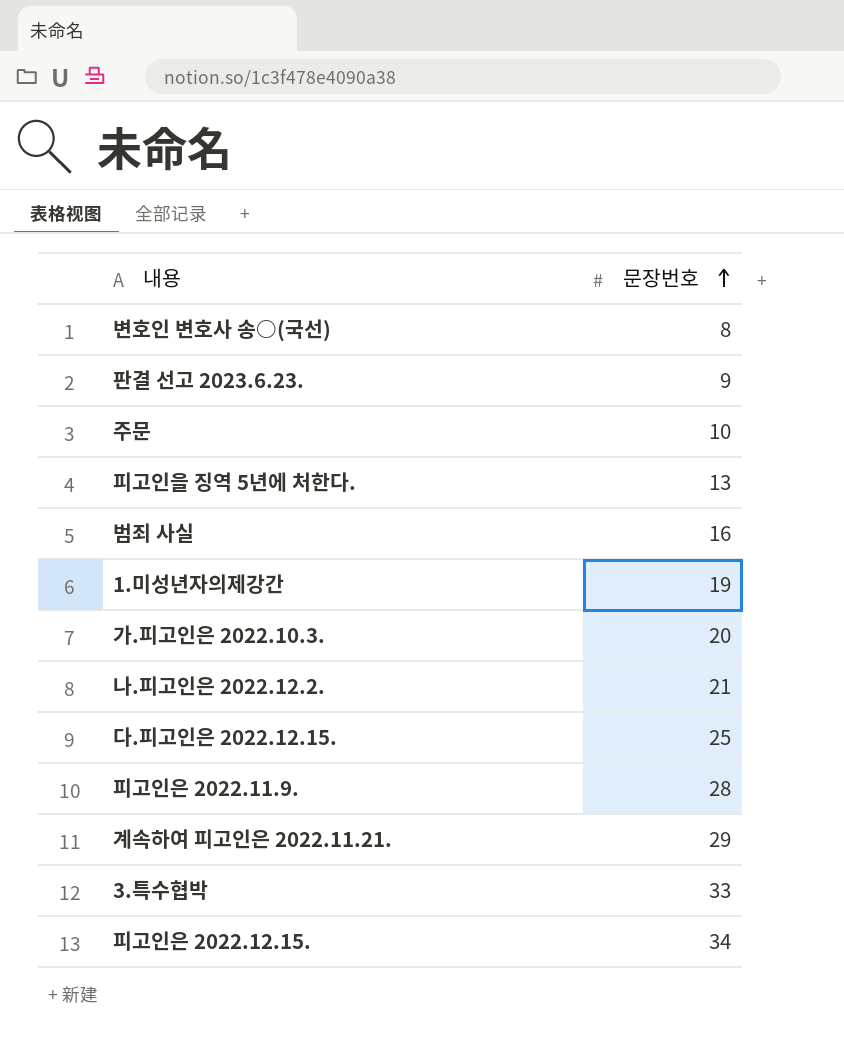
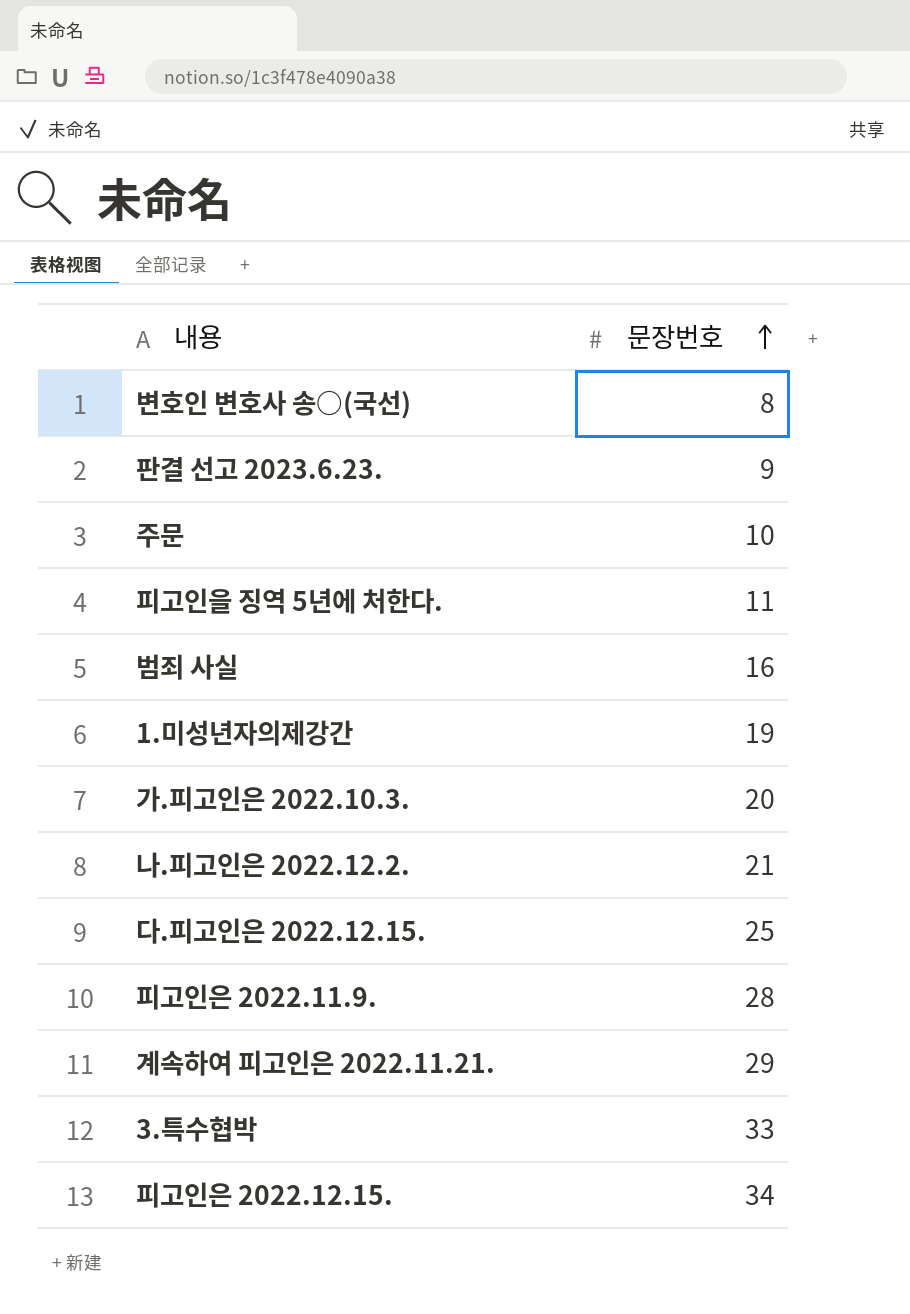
피고인을 징역 5년에 처한다. | 문장번호: 13 -> 11

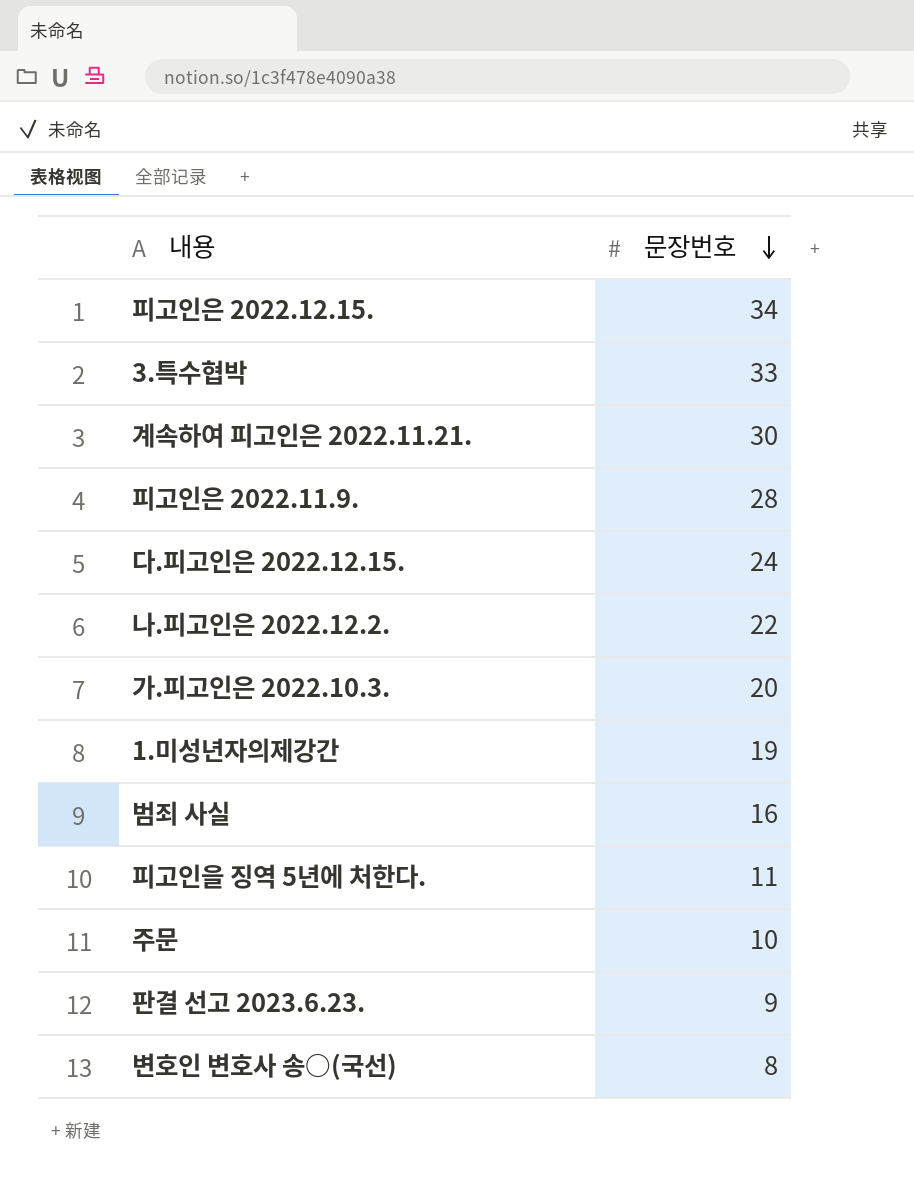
row order: 문장번호 ascending -> 문장번호 descending
계속하여 피고인은 2022.11.21. | 문장번호: 29 -> 30
다.피고인은 2022.12.15. | 문장번호: 25 -> 24
나.피고인은 2022.12.2. | 문장번호: 21 -> 22

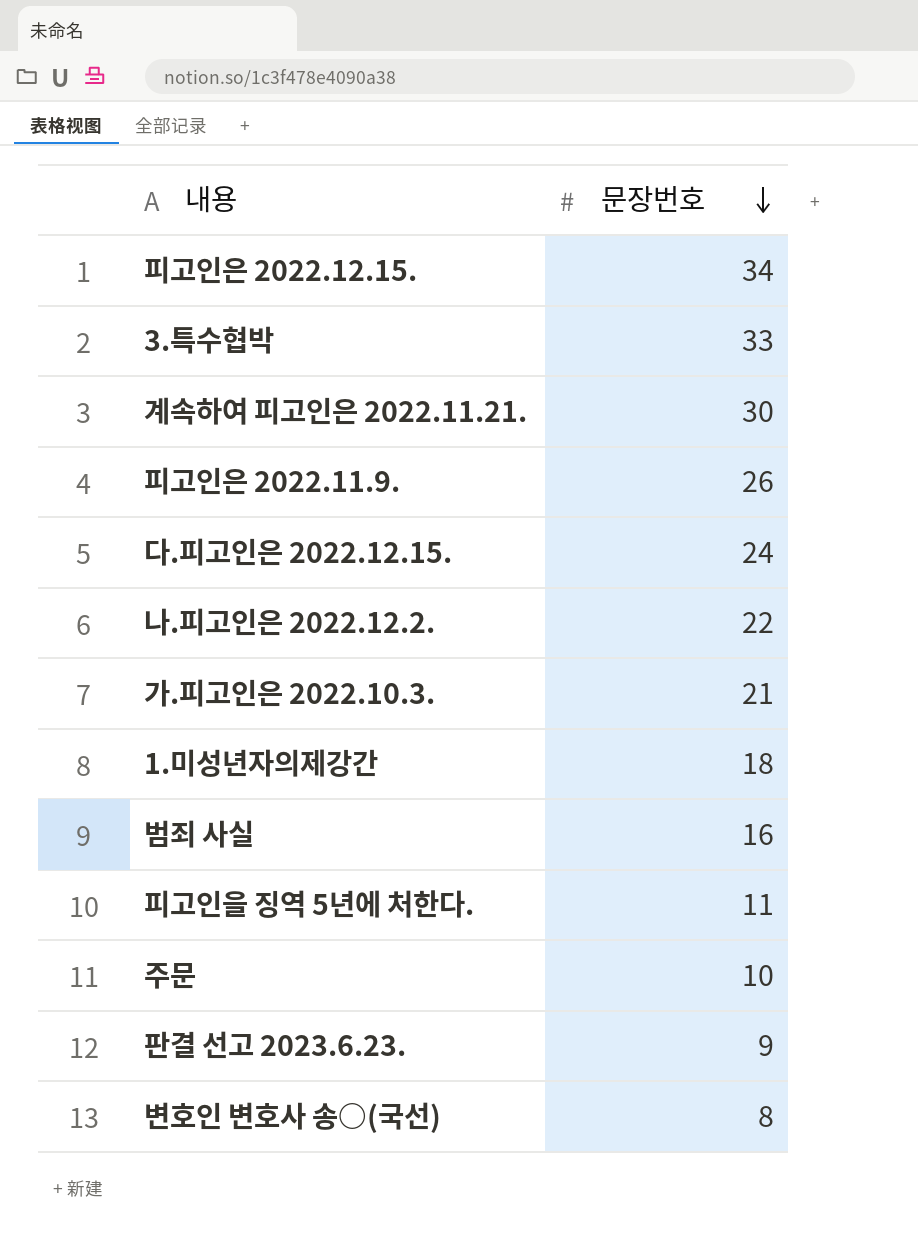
피고인은 2022.11.9. | 문장번호: 28 -> 26
가.피고인은 2022.10.3. | 문장번호: 20 -> 21
1.미성년자의제강간 | 문장번호: 19 -> 18

